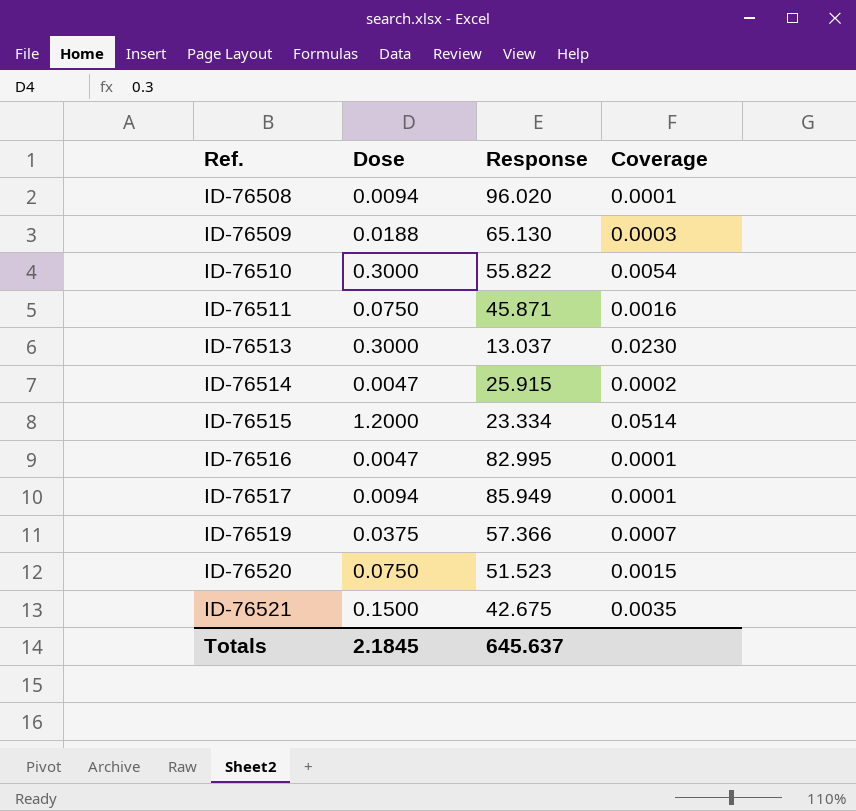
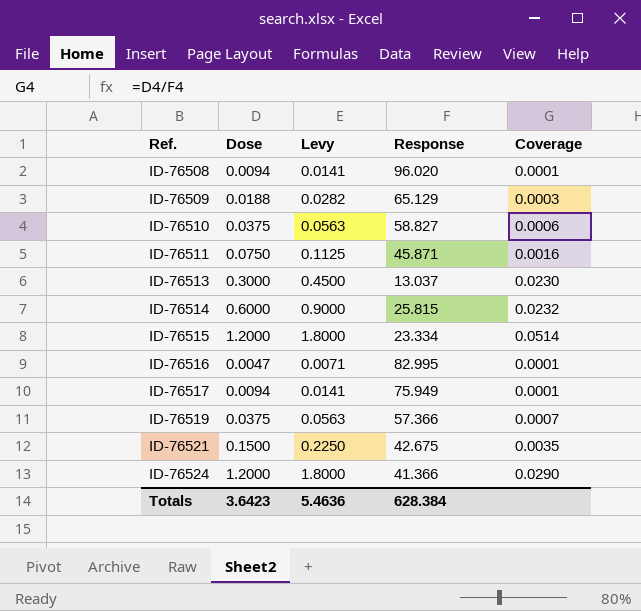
column Levy | formula: none -> [Dose] * 1.5
row ID-76520: 0.0750 | 51.523 | 0.0015 -> none
ID-76509 | Response: 65.130 -> 65.129
ID-76510 | Dose: 0.3000 -> 0.0375
ID-76510 | Response: 55.822 -> 58.827
ID-76510 | Coverage: 0.0054 -> 0.0006
ID-76514 | Dose: 0.0047 -> 0.6000
ID-76514 | Response: 25.915 -> 25.815
ID-76514 | Coverage: 0.0002 -> 0.0232
ID-76517 | Response: 85.949 -> 75.949
row ID-76524: none -> 1.2000 | 1.8000 | 41.366 | 0.0290
Totals | Dose: 2.1845 -> 3.6423
Totals | Response: 645.637 -> 628.384

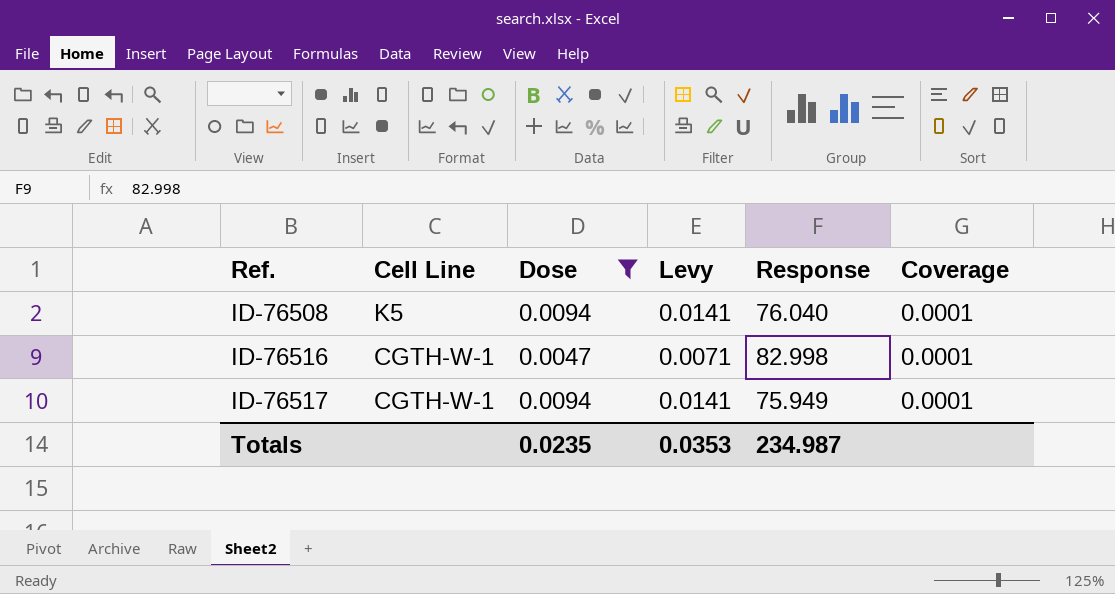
filter: none -> Dose <= 0.0094
column Cell Line | position: none -> 2
ID-76508 | Response: 96.020 -> 76.040
ID-76516 | Response: 82.995 -> 82.998
Totals | Dose: 3.6423 -> 0.0235
Totals | Levy: 5.4636 -> 0.0353
Totals | Response: 628.384 -> 234.987

